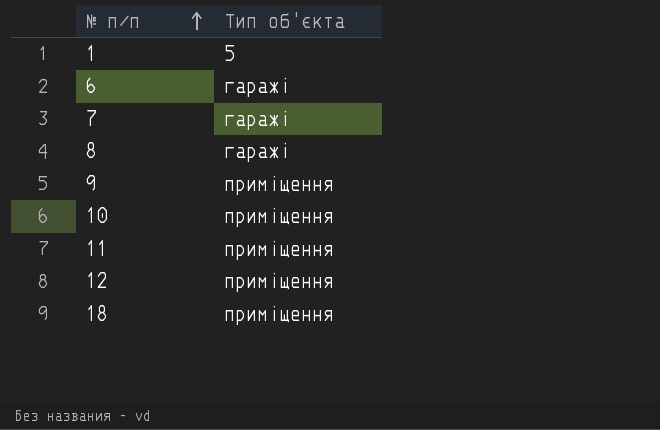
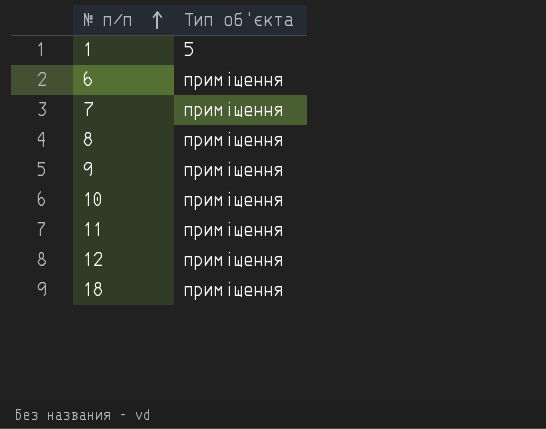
6 | Тип об'єкта: гаражі -> приміщення
7 | Тип об'єкта: гаражі -> приміщення
8 | Тип об'єкта: гаражі -> приміщення

